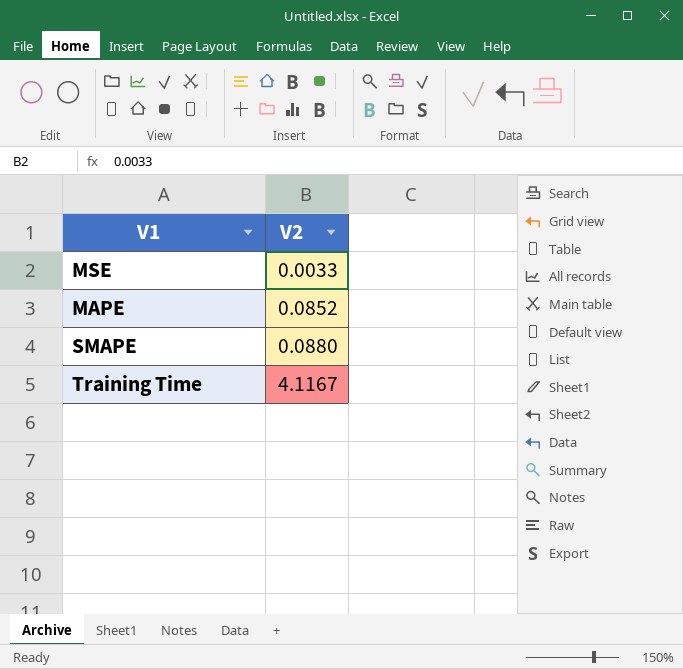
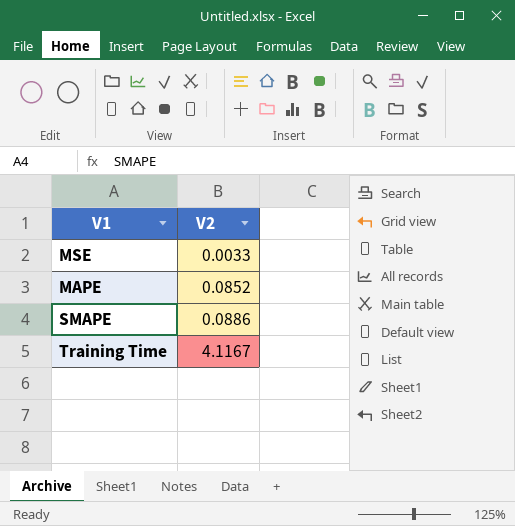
SMAPE | V2: 0.0880 -> 0.0886

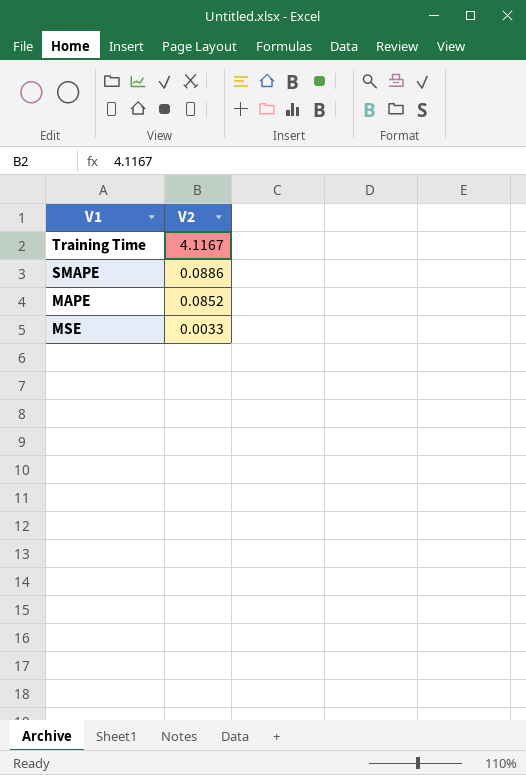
row order: V2 ascending -> V2 descending

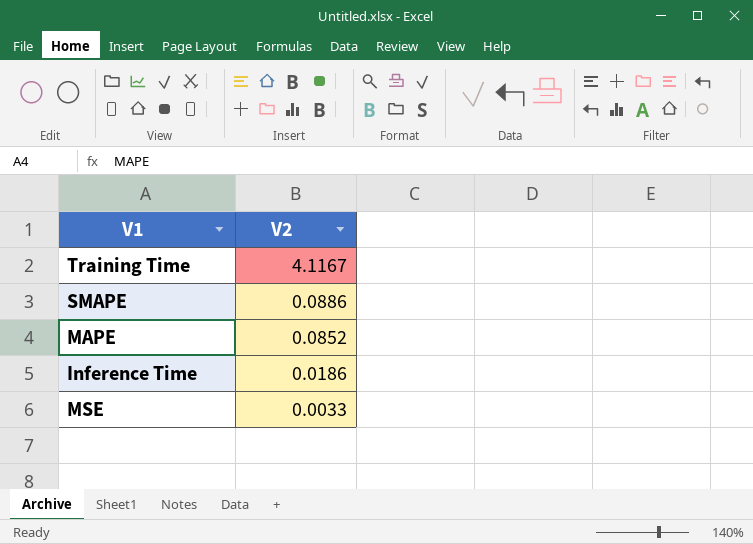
row Inference Time: none -> 0.0186

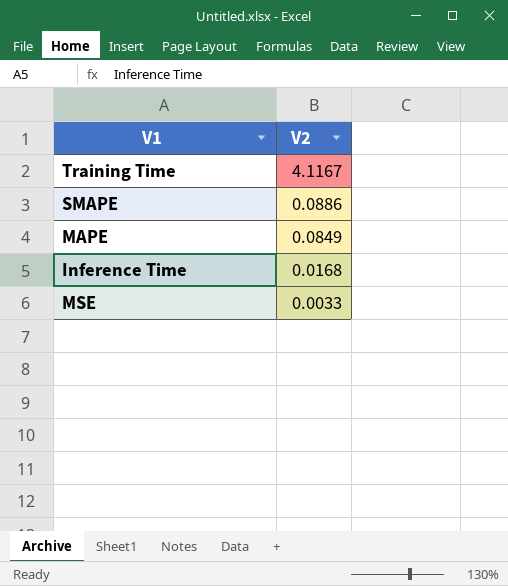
MAPE | V2: 0.0852 -> 0.0849
Inference Time | V2: 0.0186 -> 0.0168

